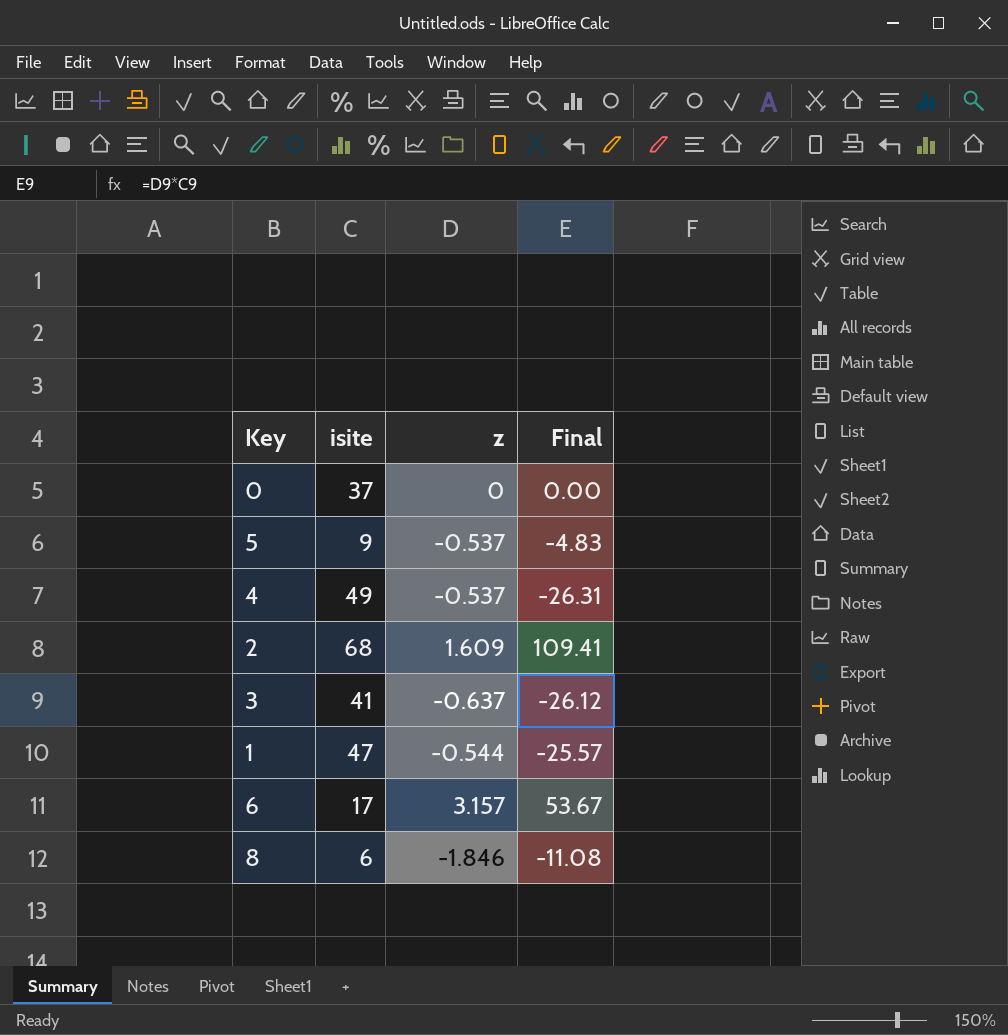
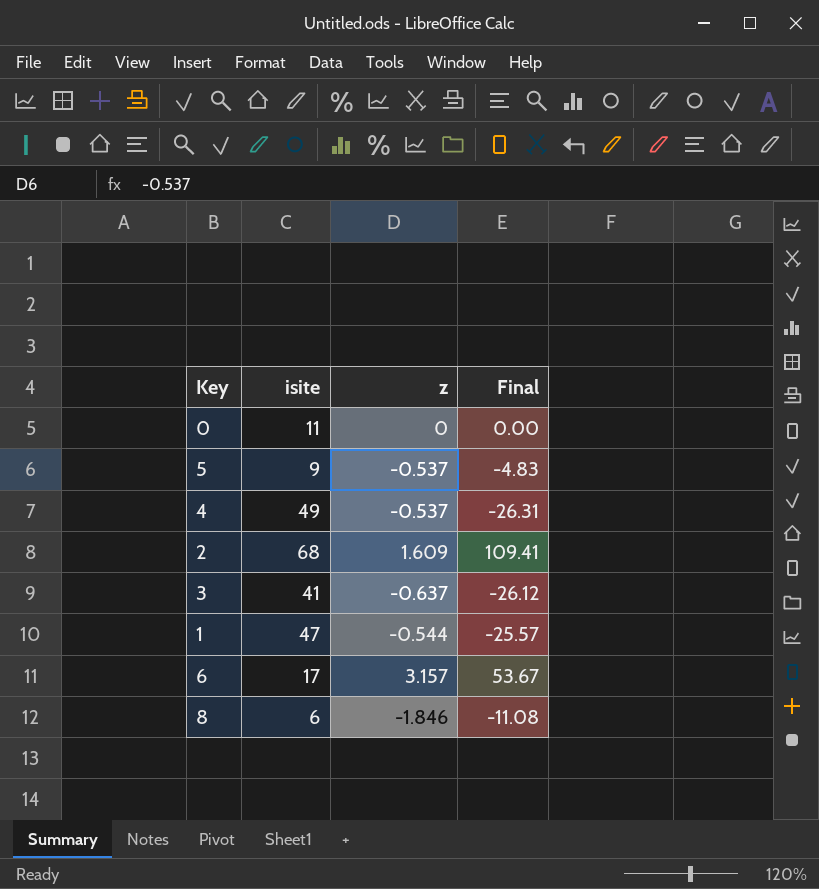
0 | isite: 37 -> 11

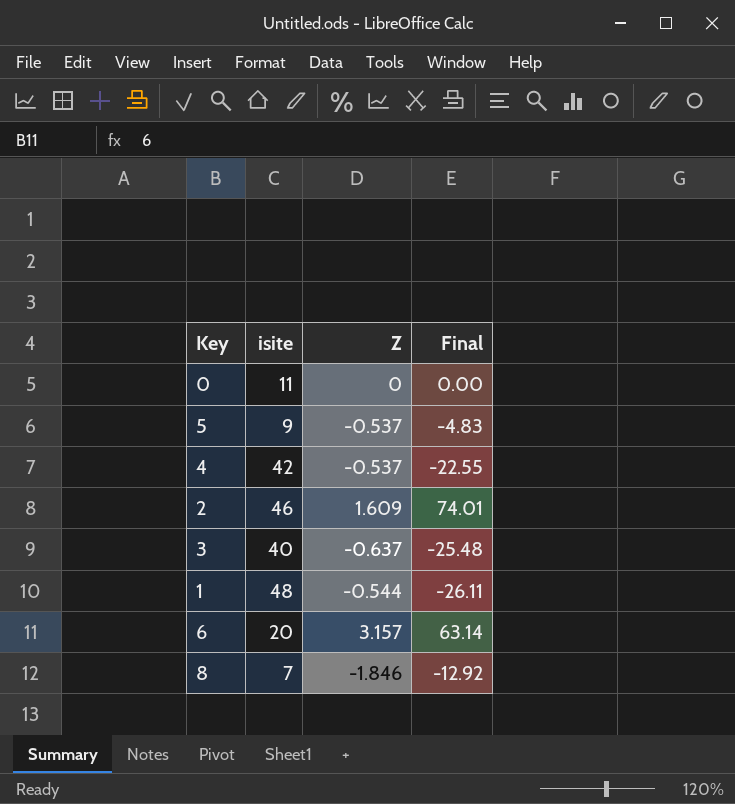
column name: z -> Z
4 | isite: 49 -> 42
4 | Final: -26.31 -> -22.55
2 | isite: 68 -> 46
2 | Final: 109.41 -> 74.01
3 | isite: 41 -> 40
3 | Final: -26.12 -> -25.48
1 | isite: 47 -> 48
1 | Final: -25.57 -> -26.11
6 | isite: 17 -> 20
6 | Final: 53.67 -> 63.14
8 | isite: 6 -> 7
8 | Final: -11.08 -> -12.92

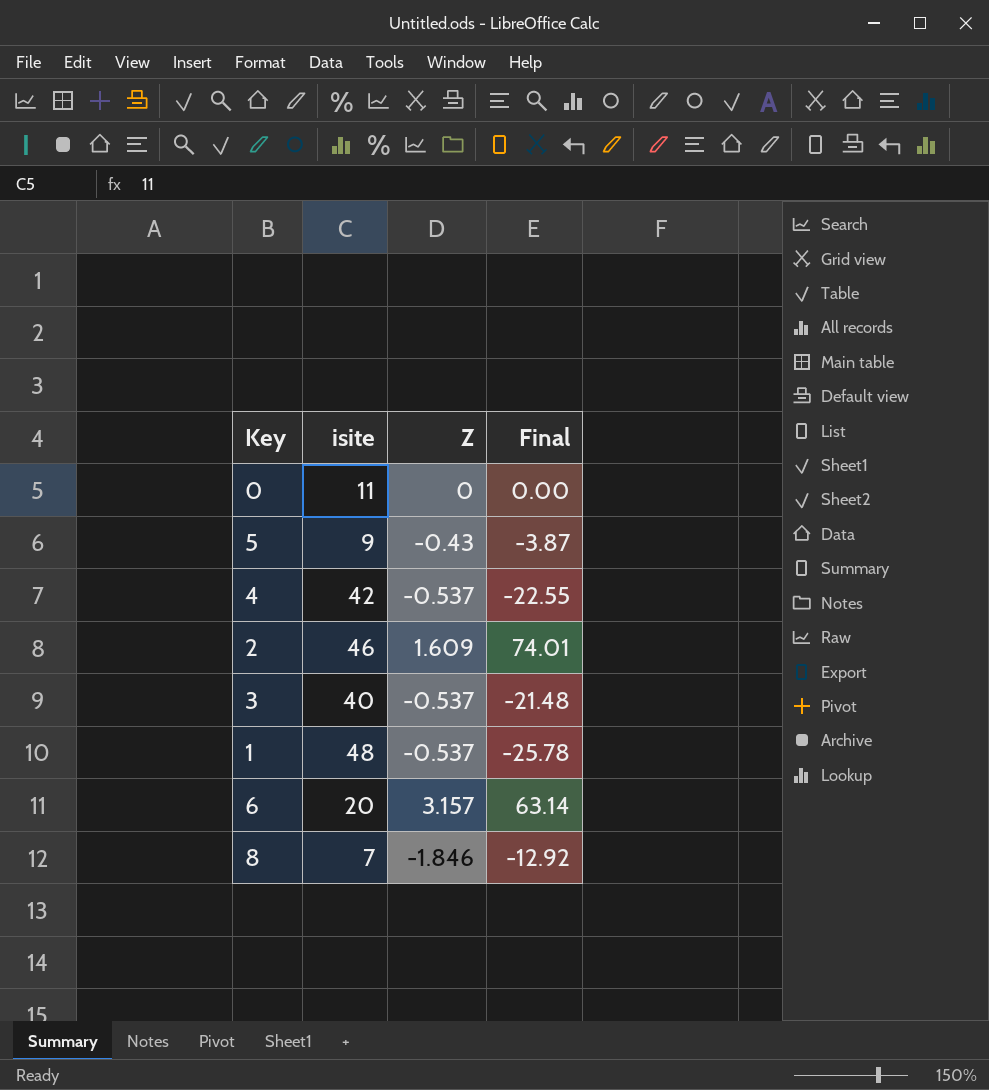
5 | Z: -0.537 -> -0.43
5 | Final: -4.83 -> -3.87
3 | Z: -0.637 -> -0.537
3 | Final: -25.48 -> -21.48
1 | Z: -0.544 -> -0.537
1 | Final: -26.11 -> -25.78

